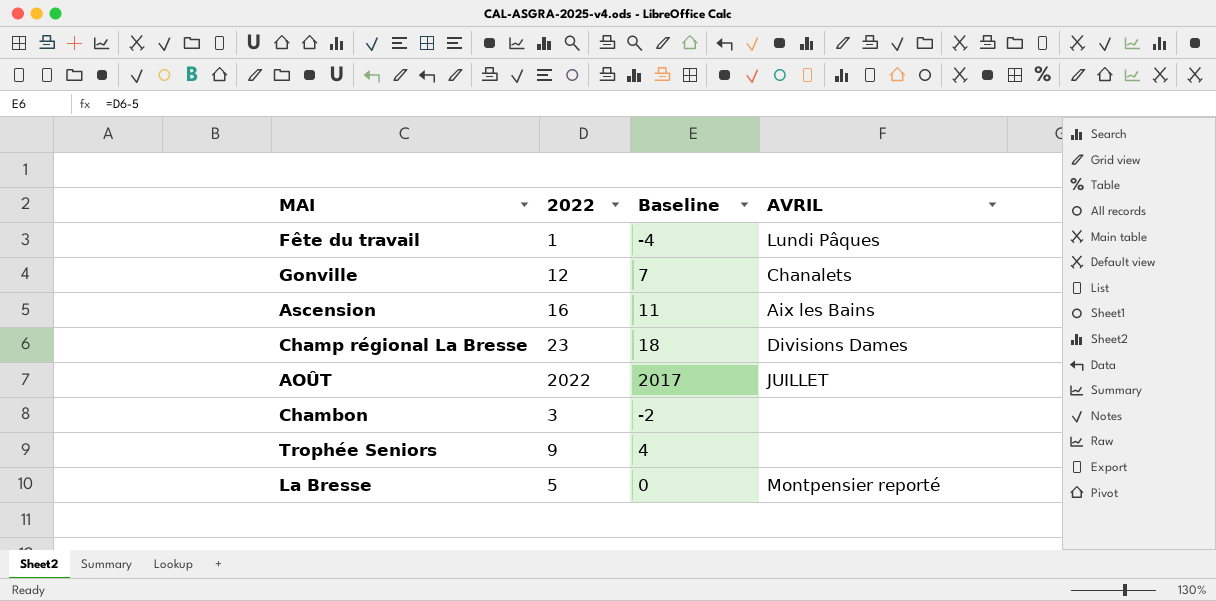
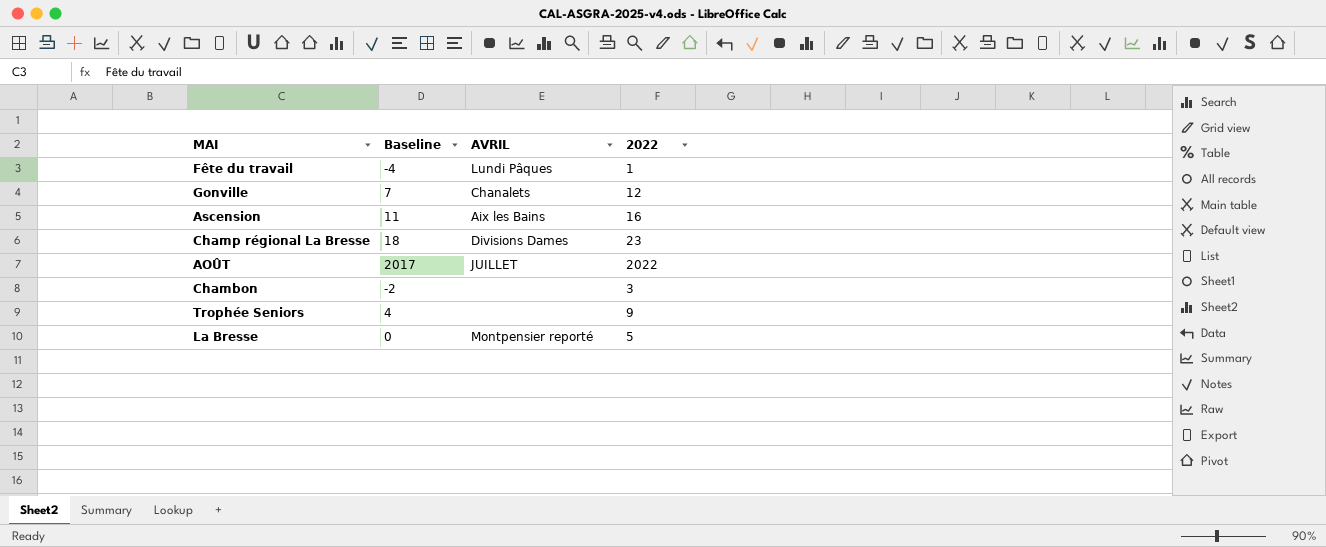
column 2022 | position: 2 -> 4

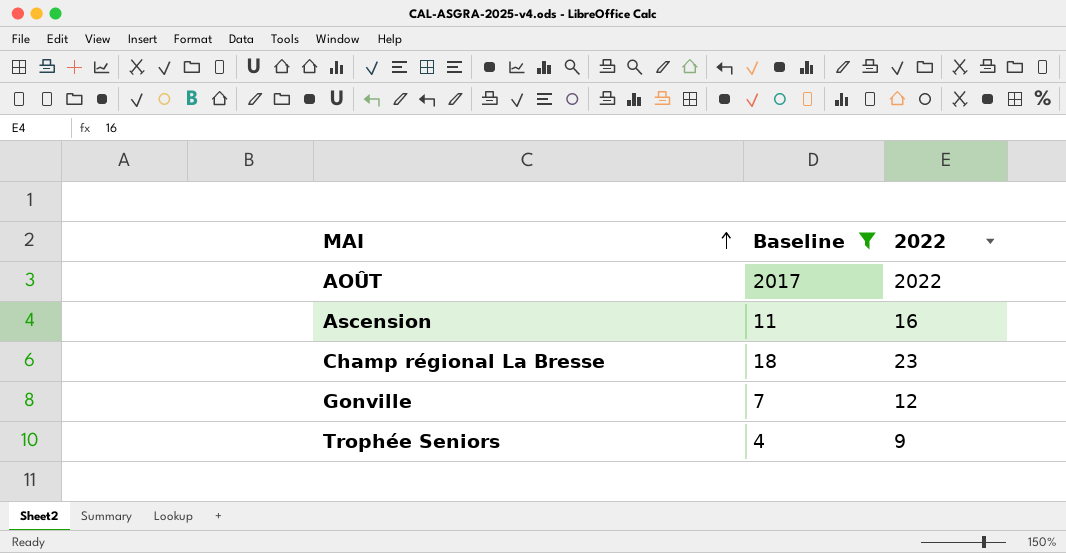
filter: none -> Baseline >= 4
row order: none -> MAI ascending
column AVRIL | position: 3 -> none

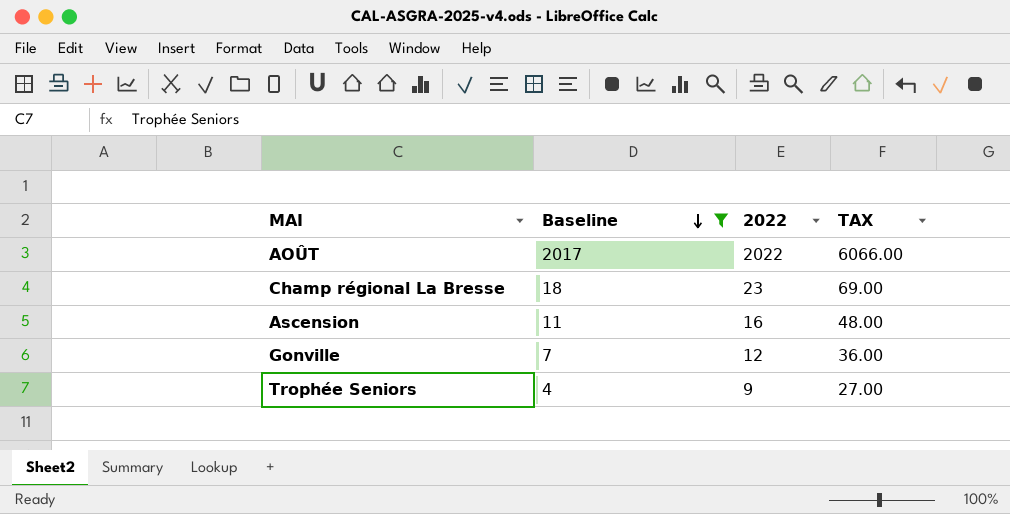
row order: MAI ascending -> Baseline descending
column TAX | formula: none -> [2022] * 3

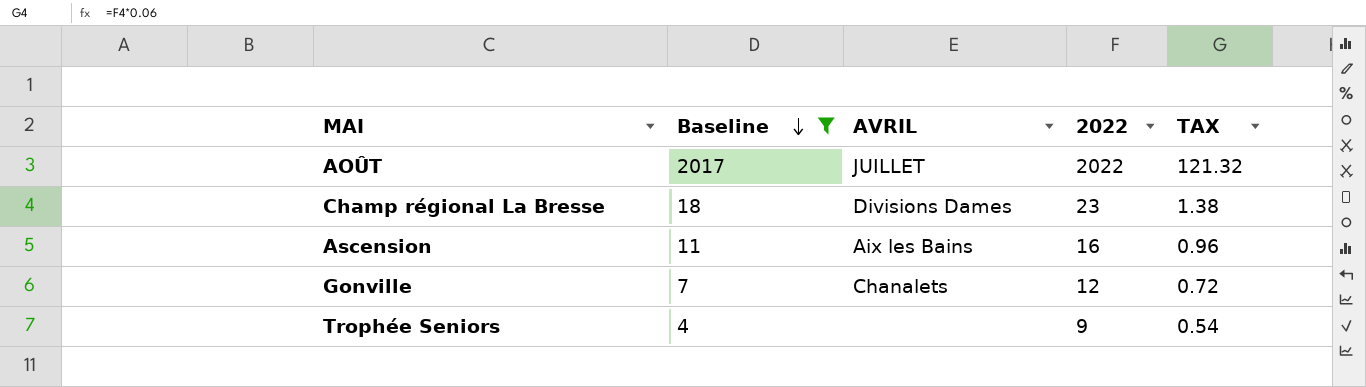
column AVRIL | position: none -> 3
column TAX | formula: [2022] * 3 -> [2022] * 0.06

